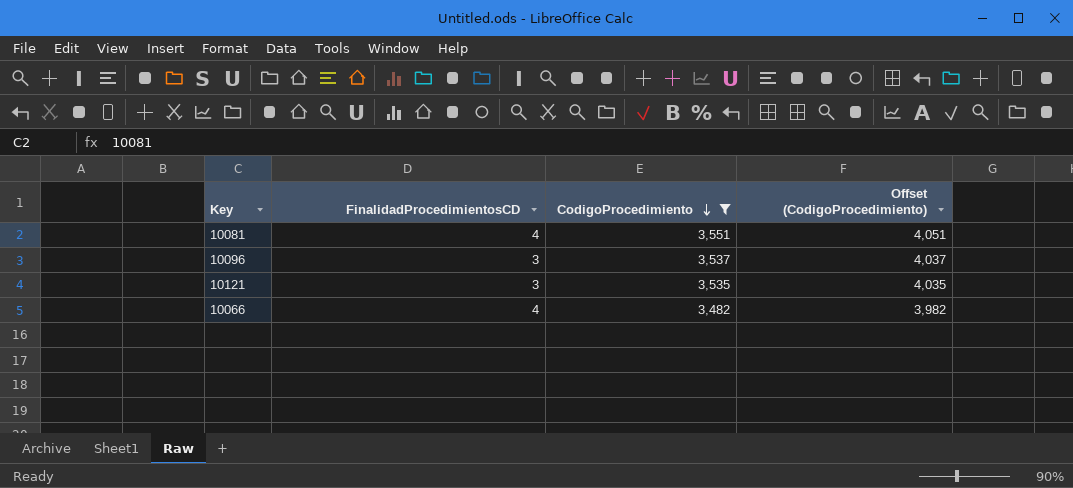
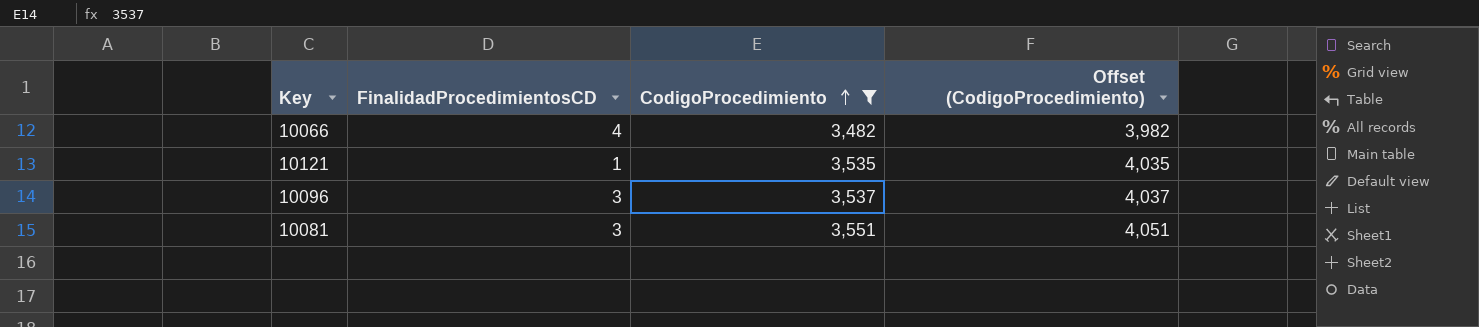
row order: CodigoProcedimiento descending -> CodigoProcedimiento ascending
10121 | FinalidadProcedimientosCD: 3 -> 1
10081 | FinalidadProcedimientosCD: 4 -> 3

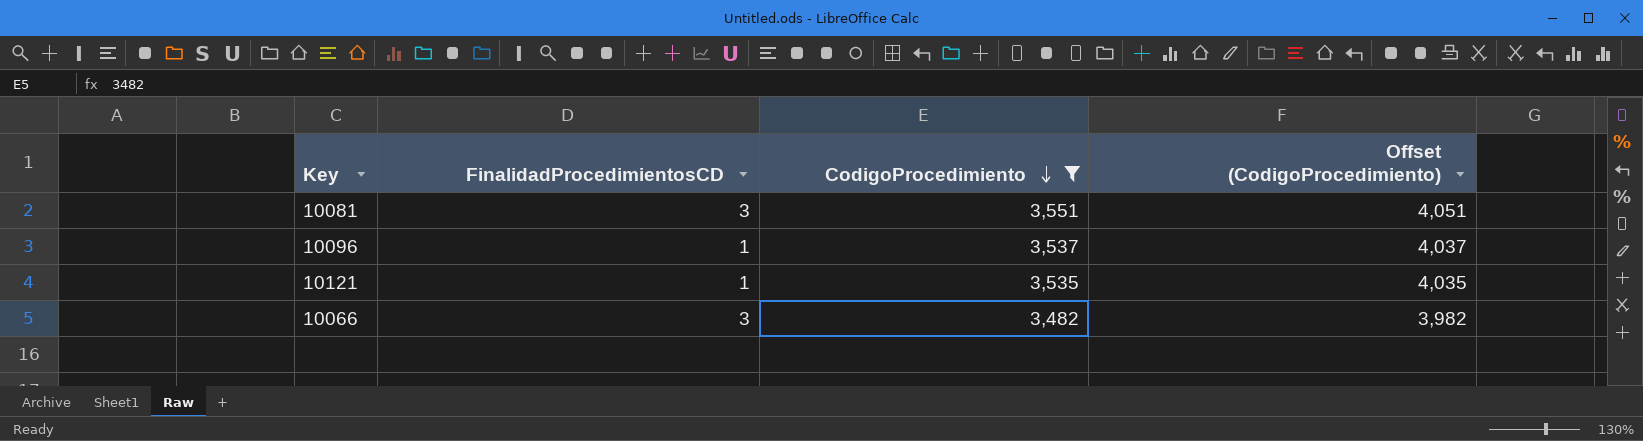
row order: CodigoProcedimiento ascending -> CodigoProcedimiento descending
10096 | FinalidadProcedimientosCD: 3 -> 1
10066 | FinalidadProcedimientosCD: 4 -> 3

